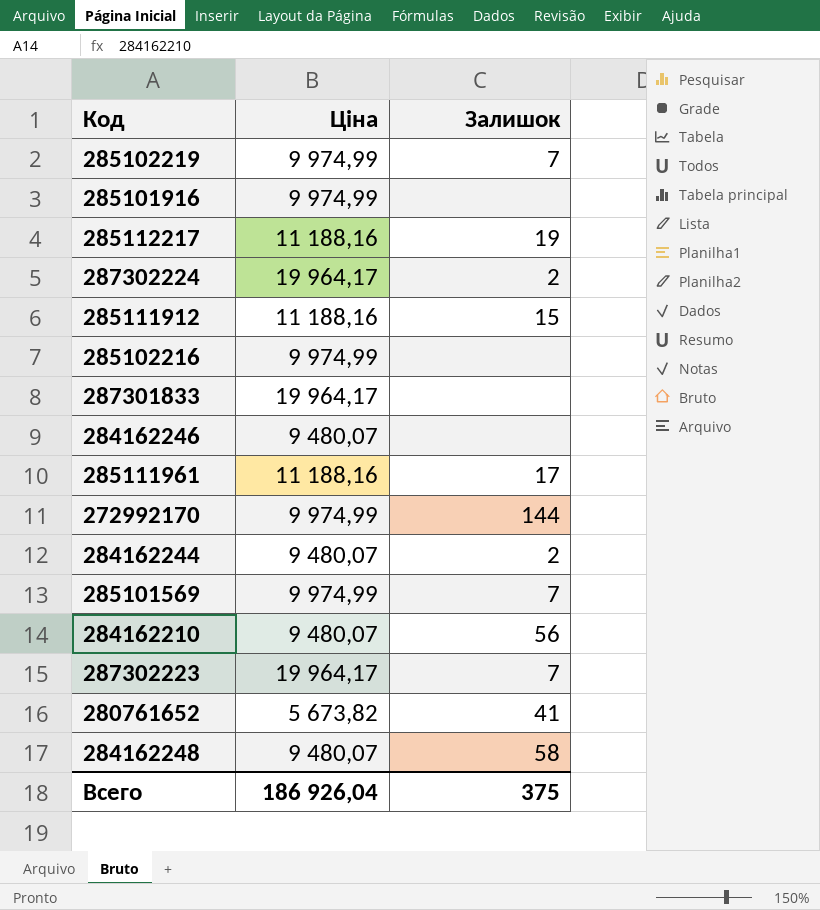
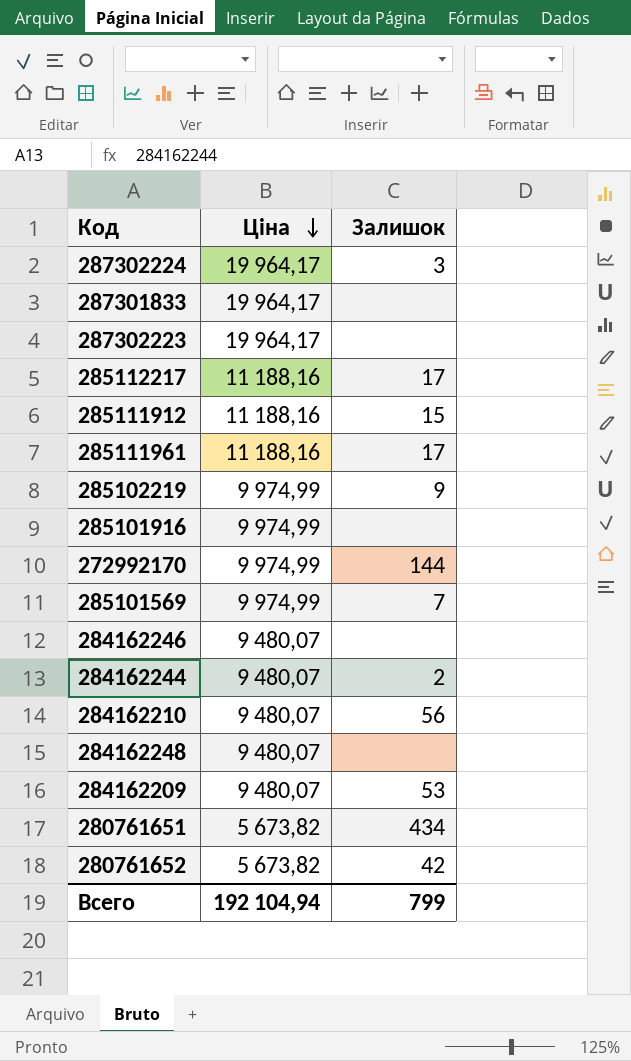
row order: none -> Ціна descending
row 285102216: 9 974,99 | none -> none
287302224 | Залишок: 2 -> 3
287302223 | Залишок: 7 -> none
285112217 | Залишок: 19 -> 17
285102219 | Залишок: 7 -> 9
284162248 | Залишок: 58 -> none
row 284162209: none -> 9 480,07 | 53
row 280761651: none -> 5 673,82 | 434
280761652 | Залишок: 41 -> 42
Всего | Ціна: 186 926,04 -> 192 104,94
Всего | Залишок: 375 -> 799

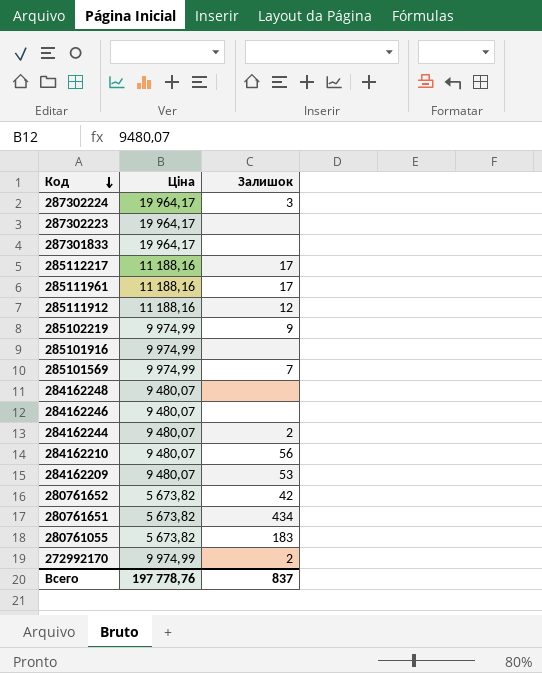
row order: Ціна descending -> Код descending
285111912 | Залишок: 15 -> 12
row 280761055: none -> 5 673,82 | 183
272992170 | Залишок: 144 -> 2
Всего | Ціна: 192 104,94 -> 197 778,76
Всего | Залишок: 799 -> 837

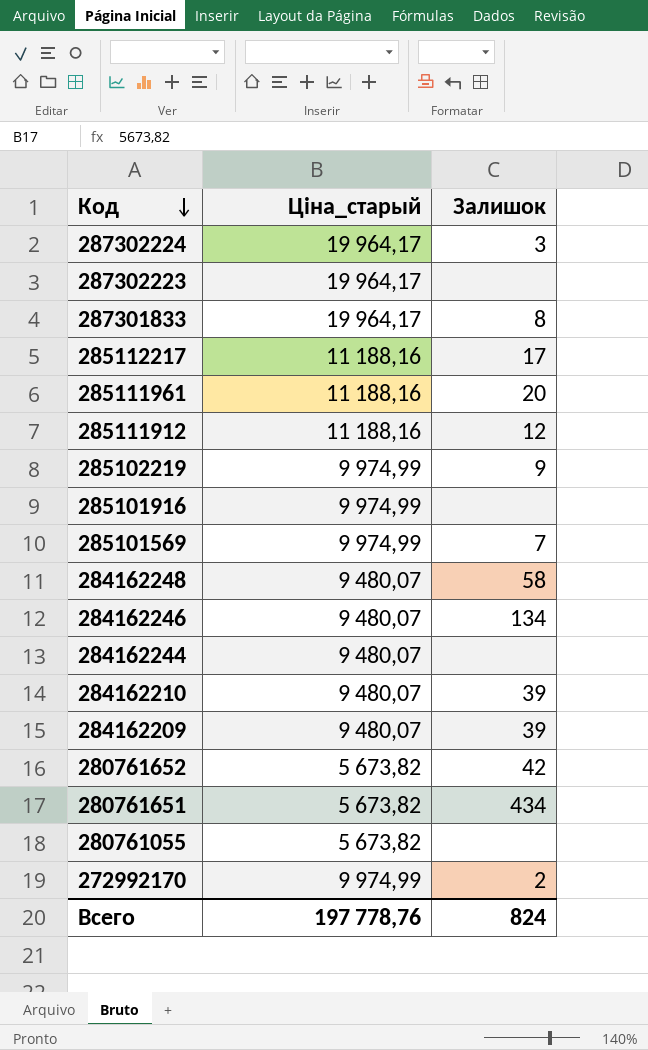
column name: Ціна -> Ціна_старый
287301833 | Залишок: none -> 8
285111961 | Залишок: 17 -> 20
284162248 | Залишок: none -> 58
284162246 | Залишок: none -> 134
284162244 | Залишок: 2 -> none
284162210 | Залишок: 56 -> 39
284162209 | Залишок: 53 -> 39
280761055 | Залишок: 183 -> none
Всего | Залишок: 837 -> 824

